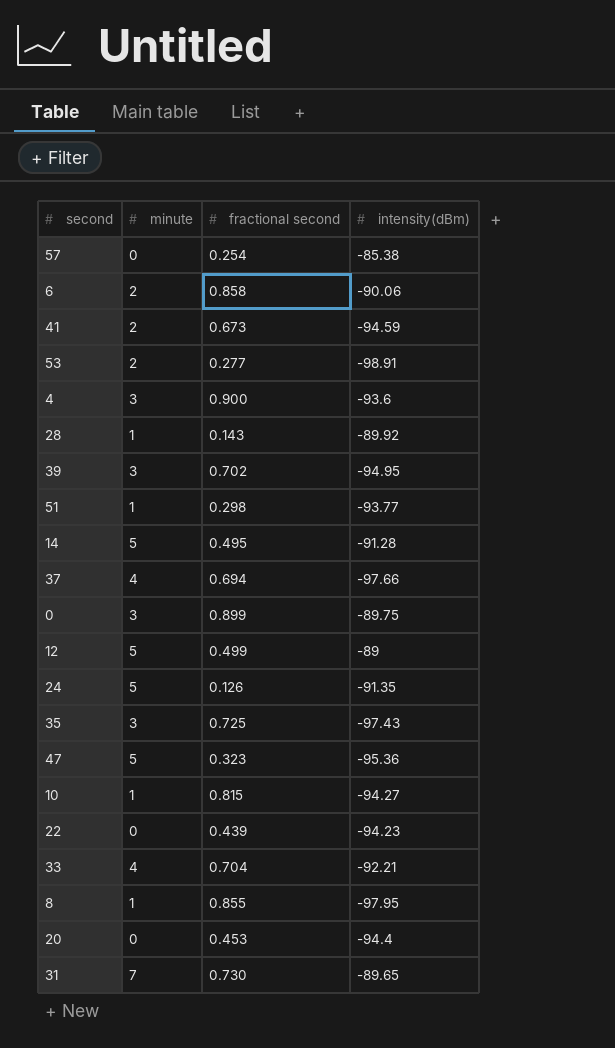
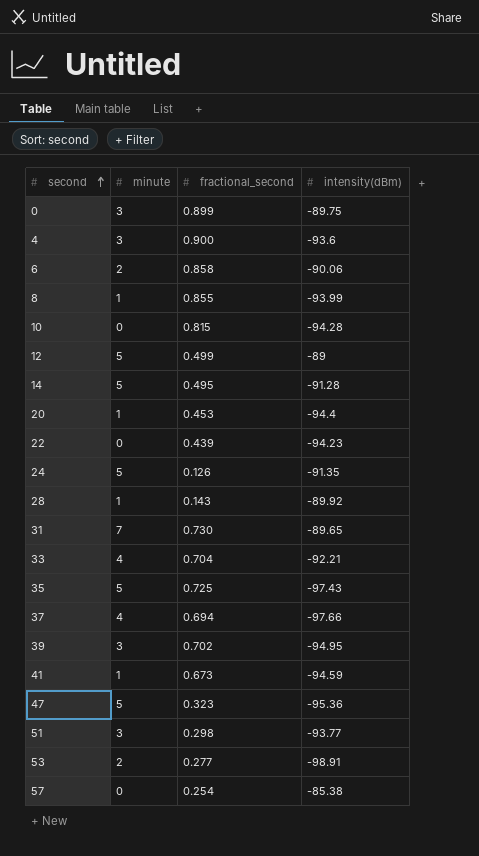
row order: none -> second ascending
column name: fractional second -> fractional_second
8 | intensity(dBm): -97.95 -> -93.99
10 | minute: 1 -> 0
10 | intensity(dBm): -94.27 -> -94.28
20 | minute: 0 -> 1
35 | minute: 3 -> 5
41 | minute: 2 -> 1
51 | minute: 1 -> 3

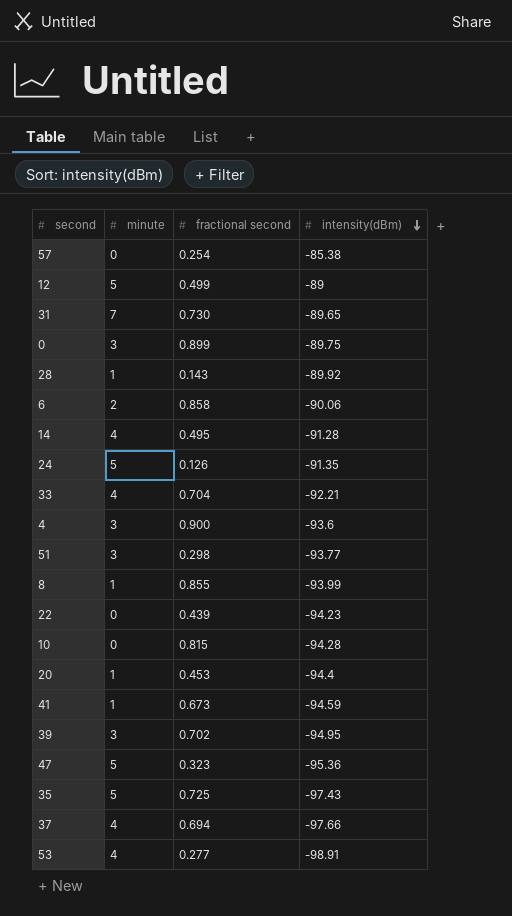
row order: second ascending -> intensity(dBm) descending
column name: fractional_second -> fractional second
14 | minute: 5 -> 4
53 | minute: 2 -> 4

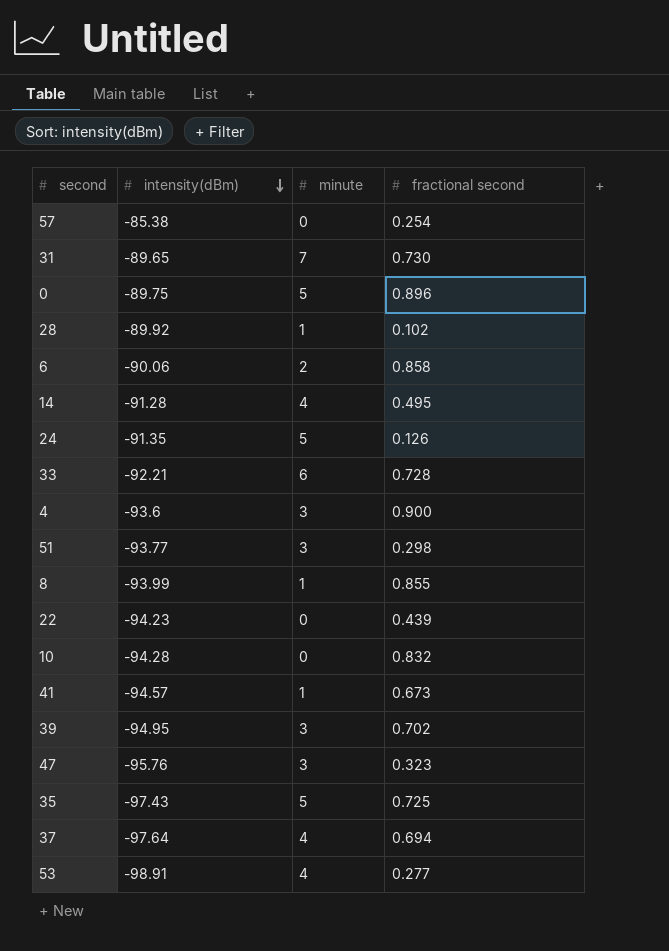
column intensity(dBm) | position: 4 -> 2
row 12: 5 | 0.499 | -89 -> none
row 20: 1 | 0.453 | -94.4 -> none
0 | minute: 3 -> 5
0 | fractional second: 0.899 -> 0.896
28 | fractional second: 0.143 -> 0.102
33 | minute: 4 -> 6
33 | fractional second: 0.704 -> 0.728
10 | fractional second: 0.815 -> 0.832
41 | intensity(dBm): -94.59 -> -94.57
47 | intensity(dBm): -95.36 -> -95.76
47 | minute: 5 -> 3
37 | intensity(dBm): -97.66 -> -97.64

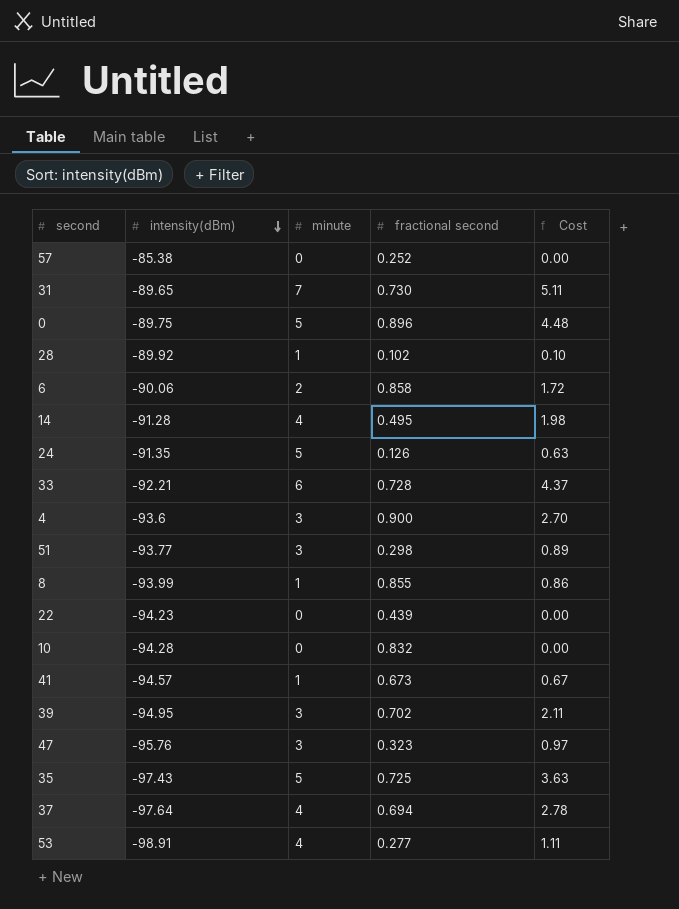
column Cost | formula: none -> [minute] * [fractional second]
57 | fractional second: 0.254 -> 0.252

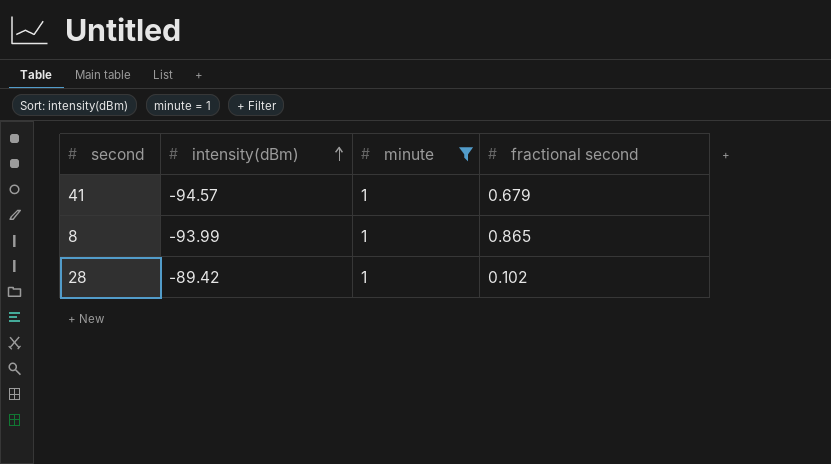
filter: none -> minute = 1
row order: intensity(dBm) descending -> intensity(dBm) ascending
column Cost | formula: [minute] * [fractional second] -> none
41 | fractional second: 0.673 -> 0.679
8 | fractional second: 0.855 -> 0.865
28 | intensity(dBm): -89.92 -> -89.42

